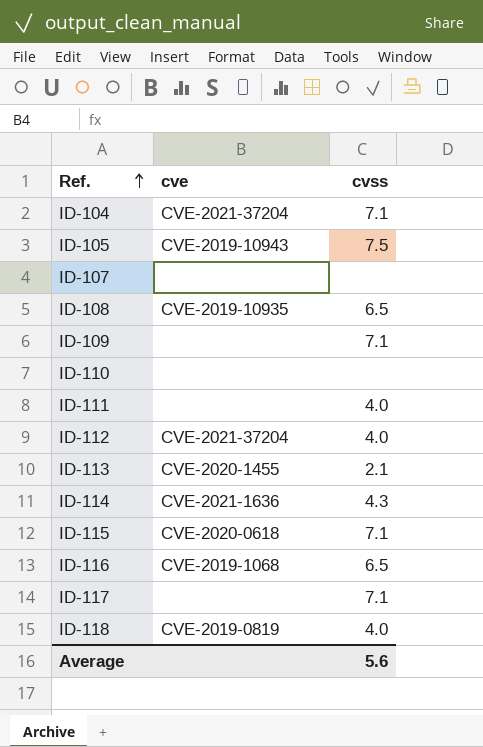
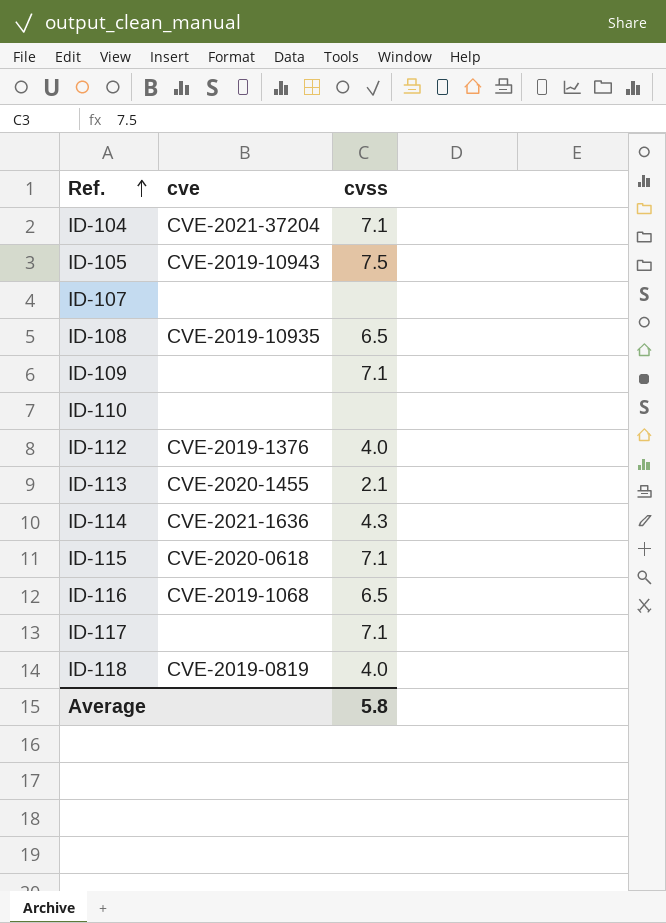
row ID-111: none | 4.0 -> none
ID-112 | cve: CVE-2021-37204 -> CVE-2019-1376
Average | cvss: 5.6 -> 5.8

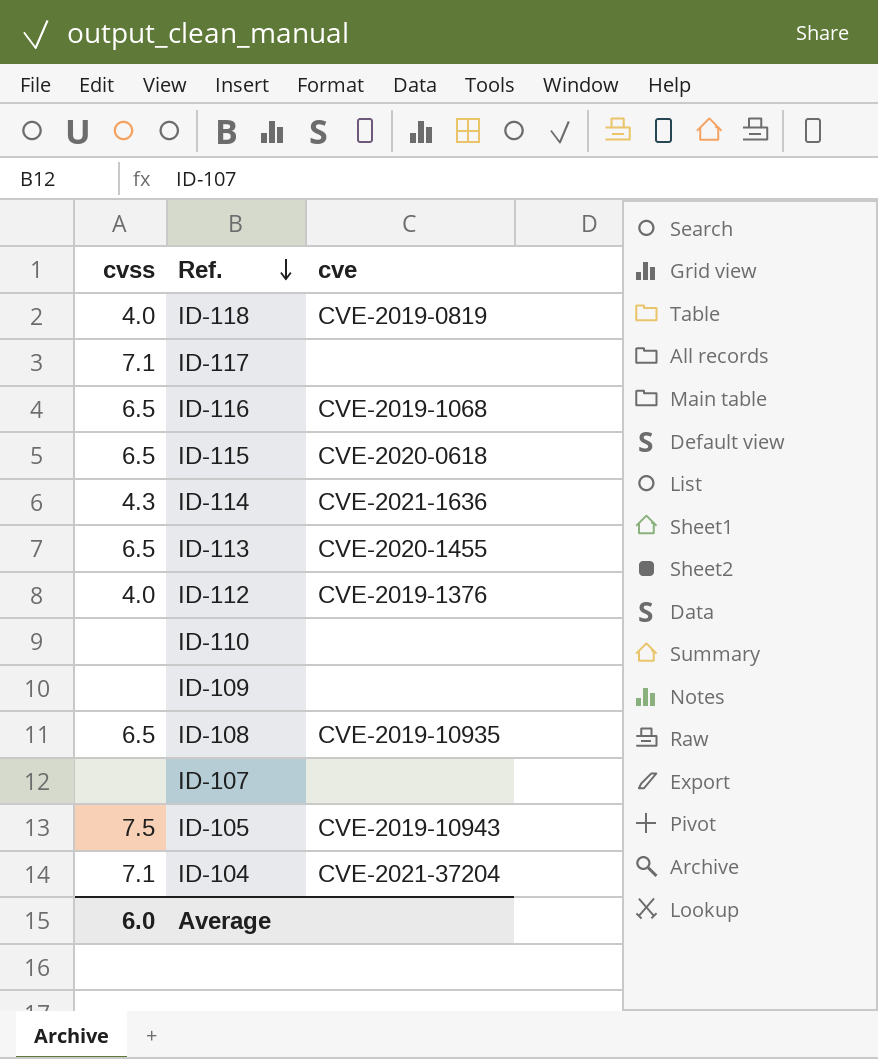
row order: Ref. ascending -> Ref. descending
column cvss | position: 3 -> 1
ID-115 | cvss: 7.1 -> 6.5
ID-113 | cvss: 2.1 -> 6.5
ID-109 | cvss: 7.1 -> none
Average | cvss: 5.8 -> 6.0

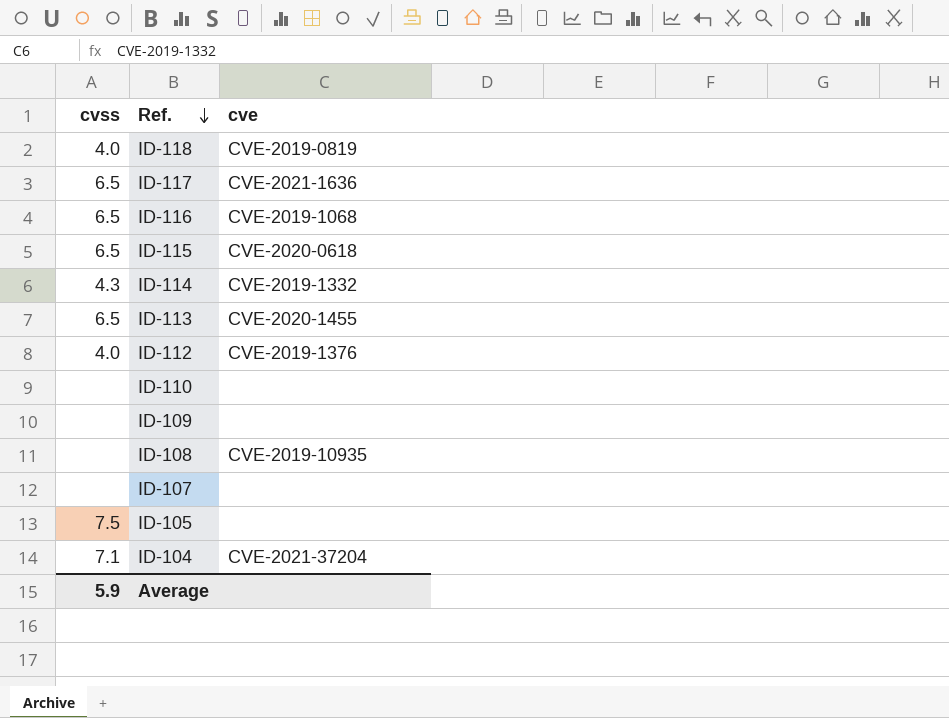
ID-117 | cvss: 7.1 -> 6.5
ID-117 | cve: none -> CVE-2021-1636
ID-114 | cve: CVE-2021-1636 -> CVE-2019-1332
ID-108 | cvss: 6.5 -> none
ID-105 | cve: CVE-2019-10943 -> none
Average | cvss: 6.0 -> 5.9

